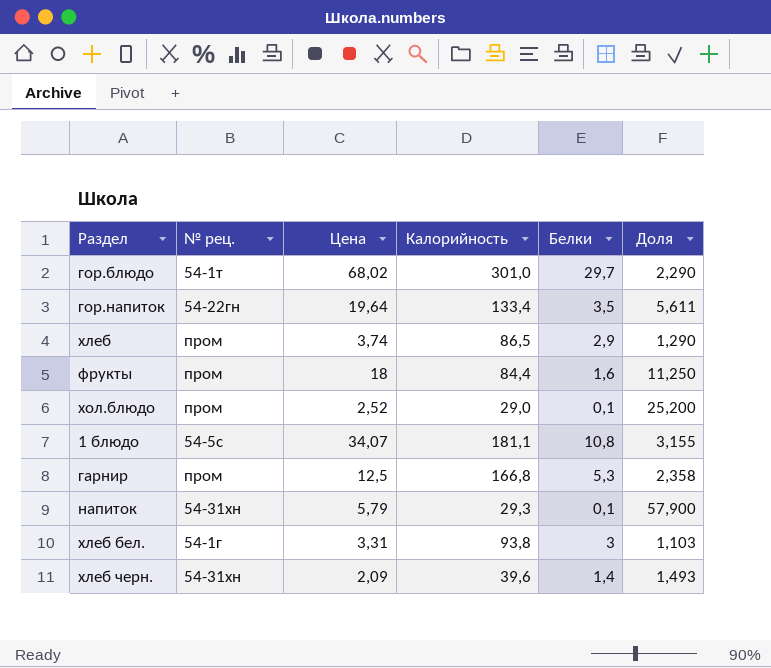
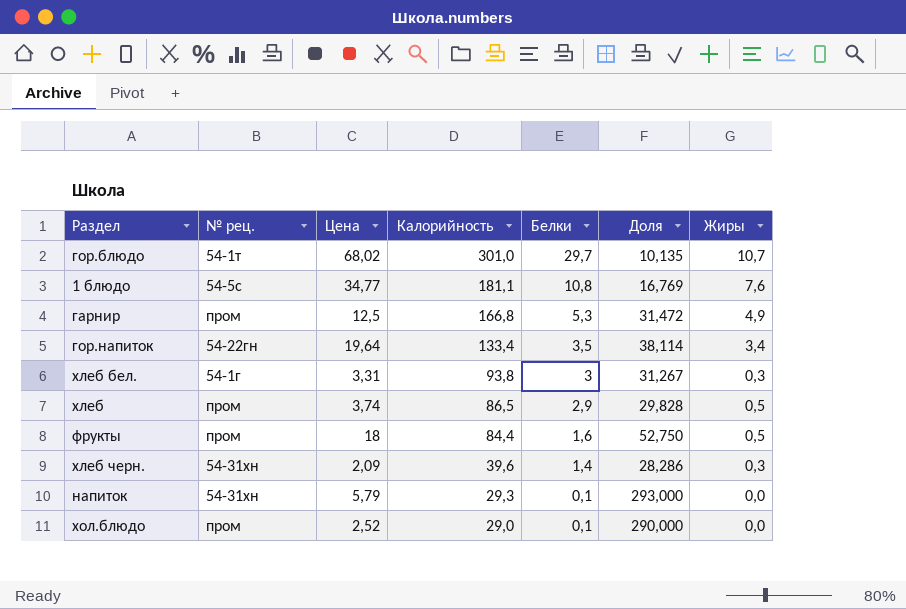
row order: none -> Калорийность descending
column Доля | formula: [Цена] / [Белки] -> [Калорийность] / [Белки]
column Жиры | position: none -> 7
1 блюдо | Цена: 34,07 -> 34,77

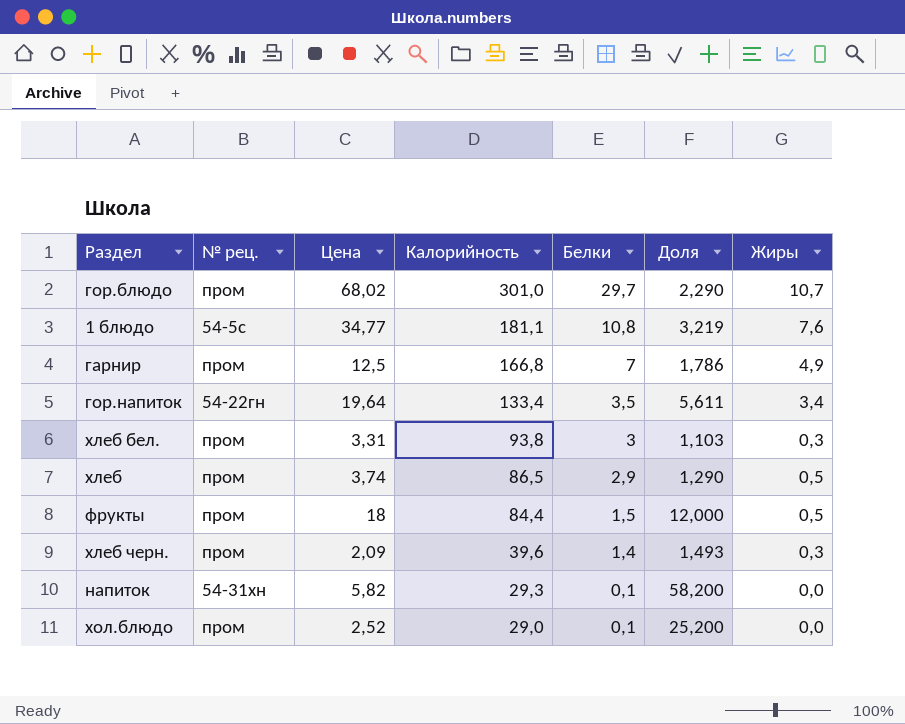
column Доля | formula: [Калорийность] / [Белки] -> [Цена] / [Белки]
гор.блюдо | № рец.: 54-1т -> пром
гарнир | Белки: 5,3 -> 7
хлеб бел. | № рец.: 54-1г -> пром
фрукты | Белки: 1,6 -> 1,5
хлеб черн. | № рец.: 54-31хн -> пром
напиток | Цена: 5,79 -> 5,82

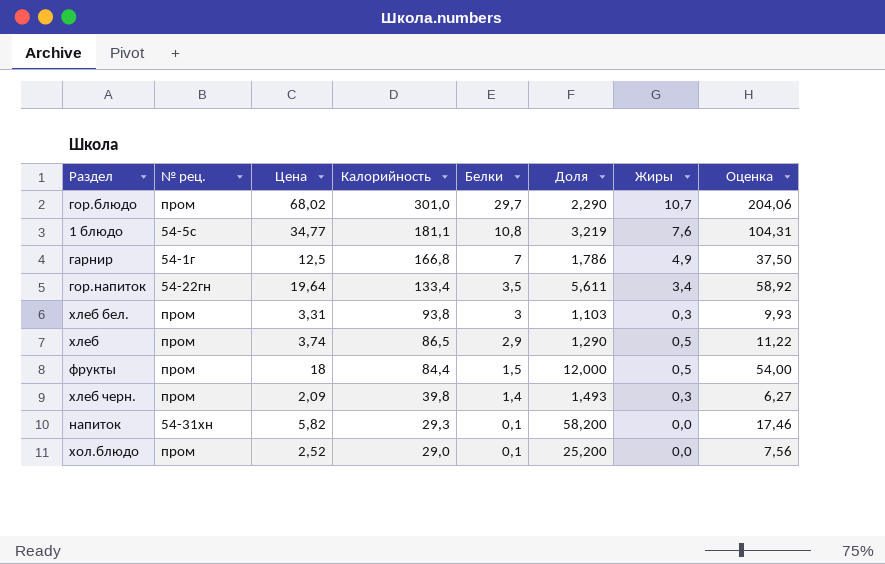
column Оценка | formula: none -> [Цена] * 3
гарнир | № рец.: пром -> 54-1г
хлеб черн. | Калорийность: 39,6 -> 39,8

